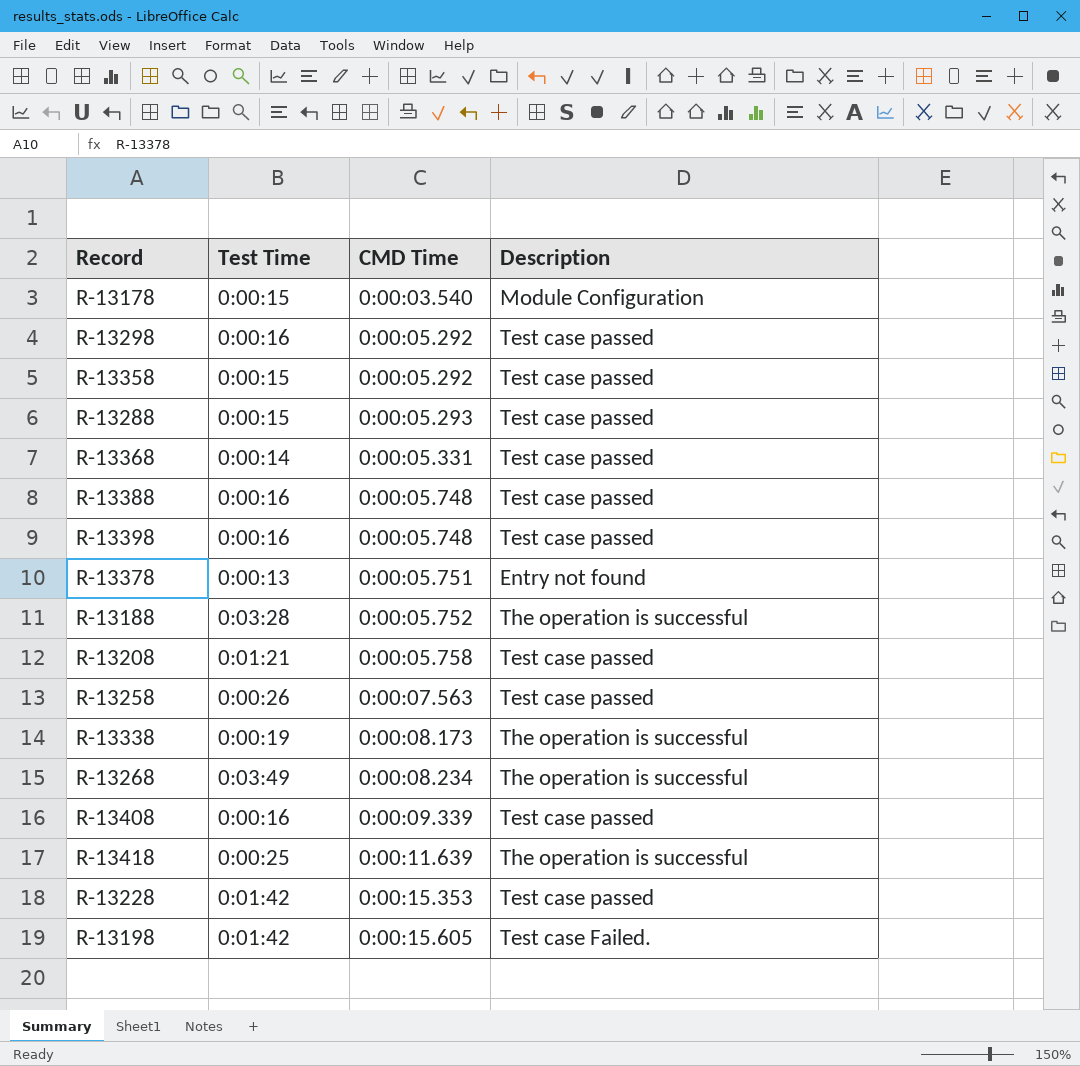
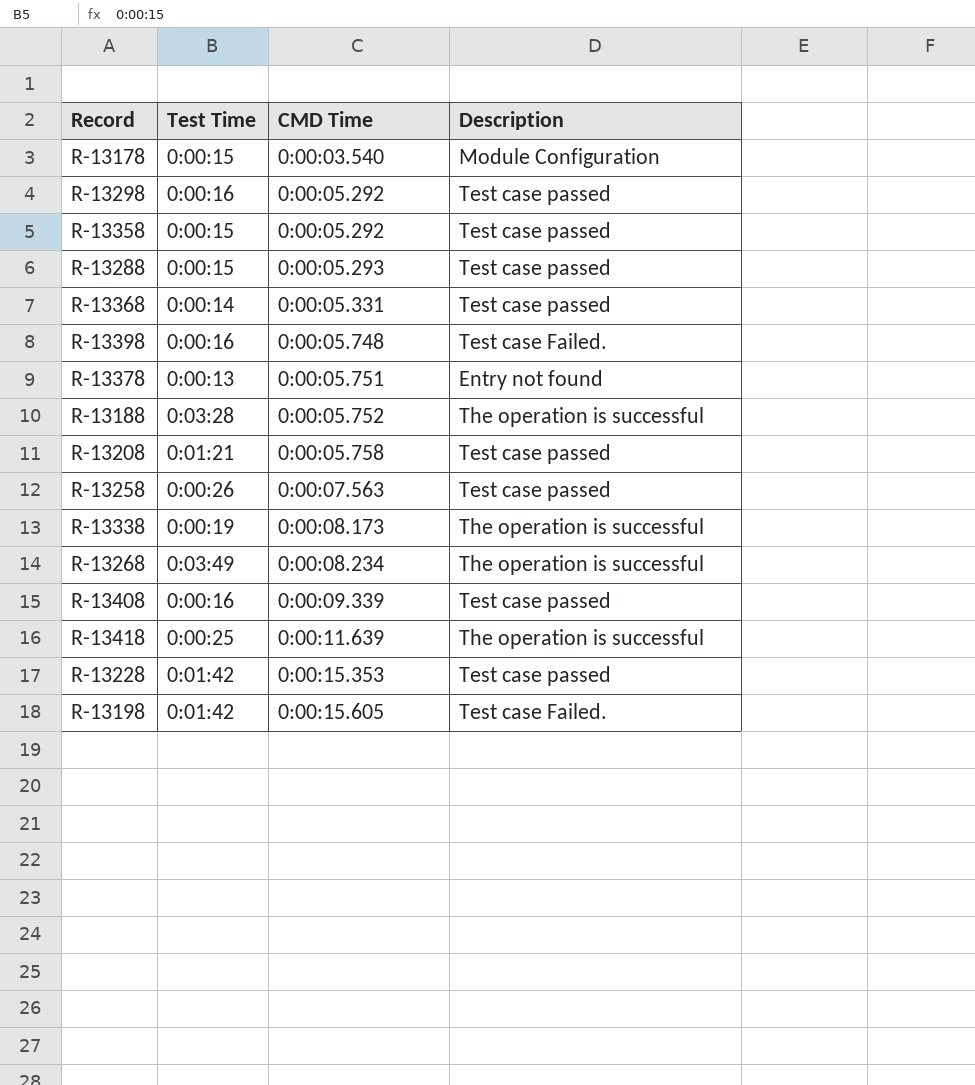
row R-13388: 0:00:16 | 0:00:05.748 | Test case passed -> none
R-13398 | Description: Test case passed -> Test case Failed.

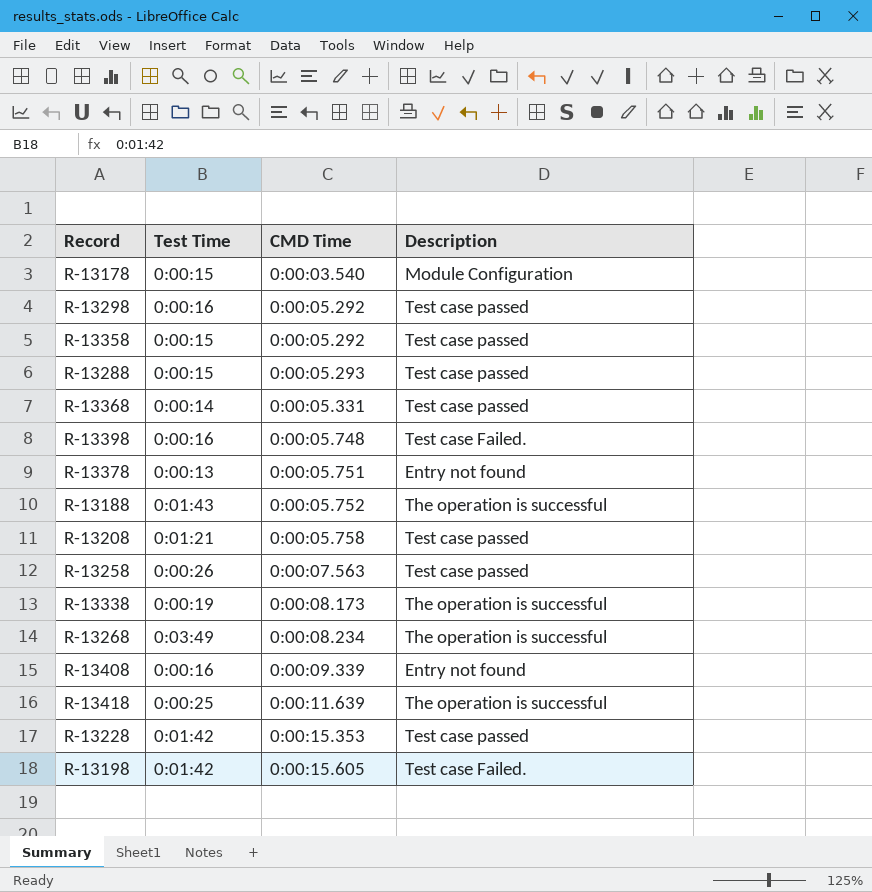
R-13188 | Test Time: 0:03:28 -> 0:01:43
R-13408 | Description: Test case passed -> Entry not found

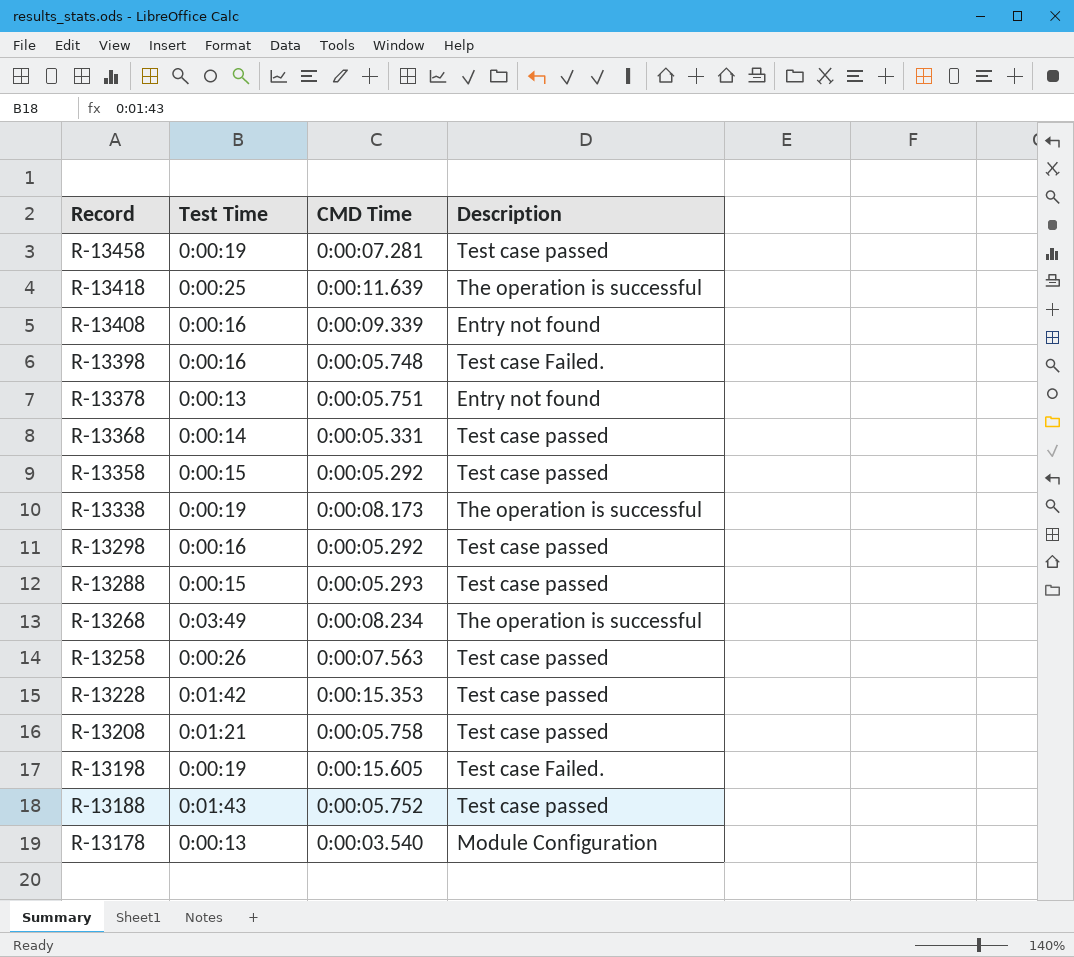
row order: CMD Time ascending -> Record descending
row R-13458: none -> 0:00:19 | 0:00:07.281 | Test case passed
R-13198 | Test Time: 0:01:42 -> 0:00:19
R-13188 | Description: The operation is successful -> Test case passed
R-13178 | Test Time: 0:00:15 -> 0:00:13

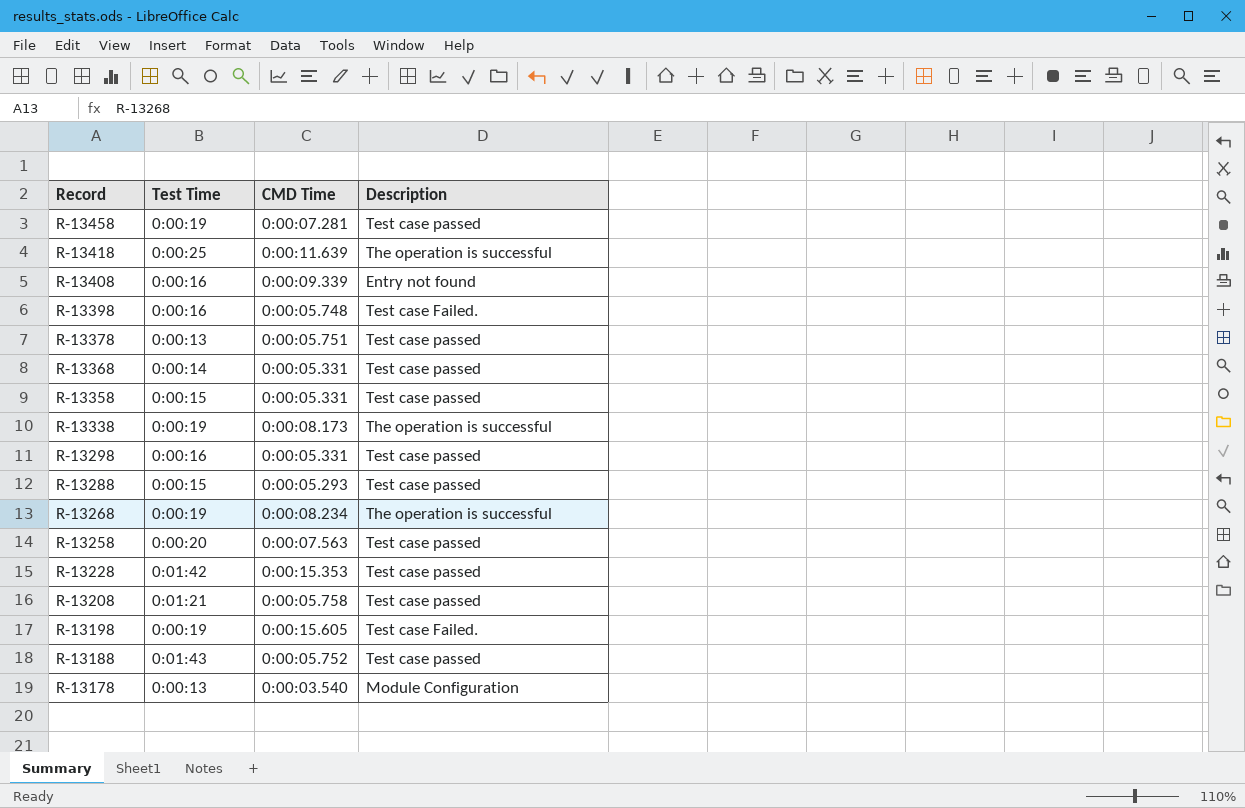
R-13378 | Description: Entry not found -> Test case passed
R-13358 | CMD Time: 0:00:05.292 -> 0:00:05.331
R-13298 | CMD Time: 0:00:05.292 -> 0:00:05.331
R-13268 | Test Time: 0:03:49 -> 0:00:19
R-13258 | Test Time: 0:00:26 -> 0:00:20

